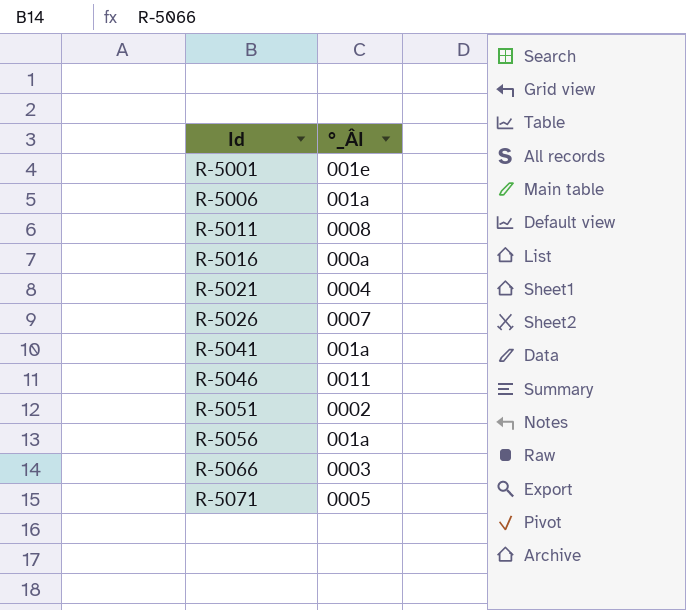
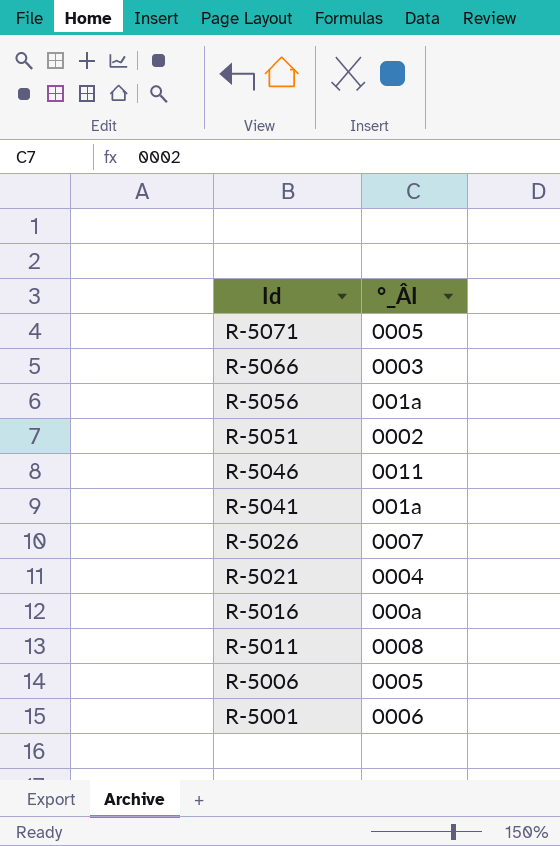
row order: Id ascending -> Id descending
R-5006 | °_ÂI: 001a -> 0005
R-5001 | °_ÂI: 001e -> 0006

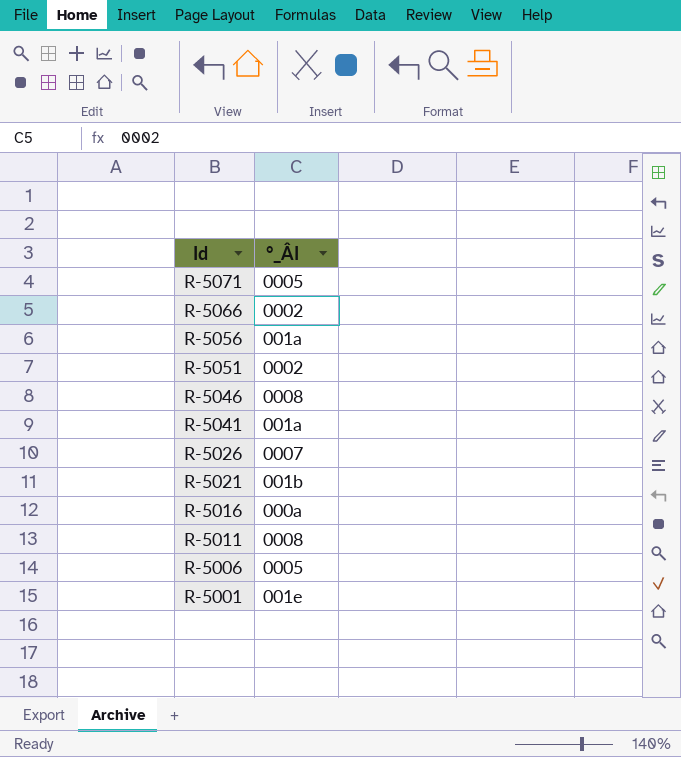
R-5066 | °_ÂI: 0003 -> 0002
R-5046 | °_ÂI: 0011 -> 0008
R-5021 | °_ÂI: 0004 -> 001b
R-5001 | °_ÂI: 0006 -> 001e

